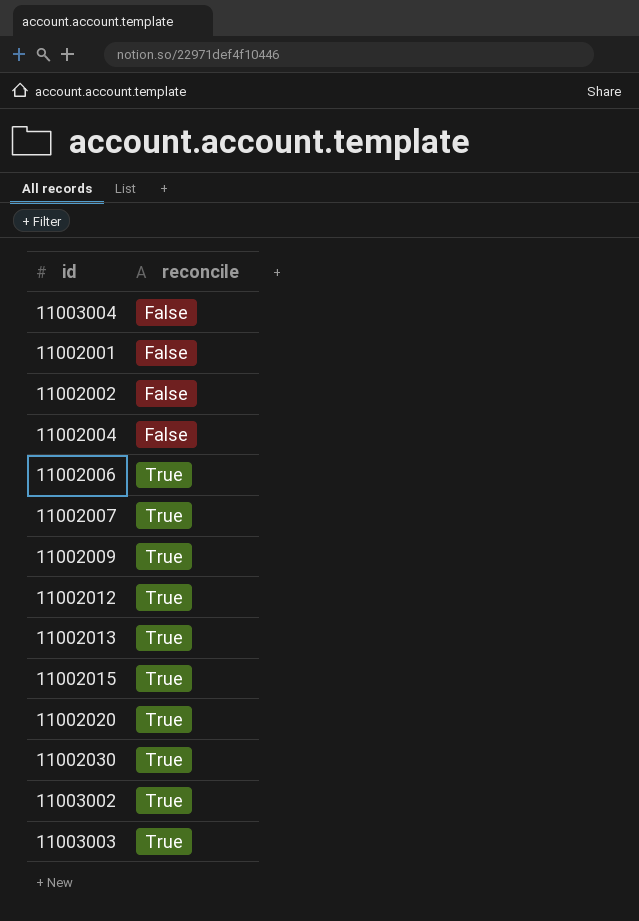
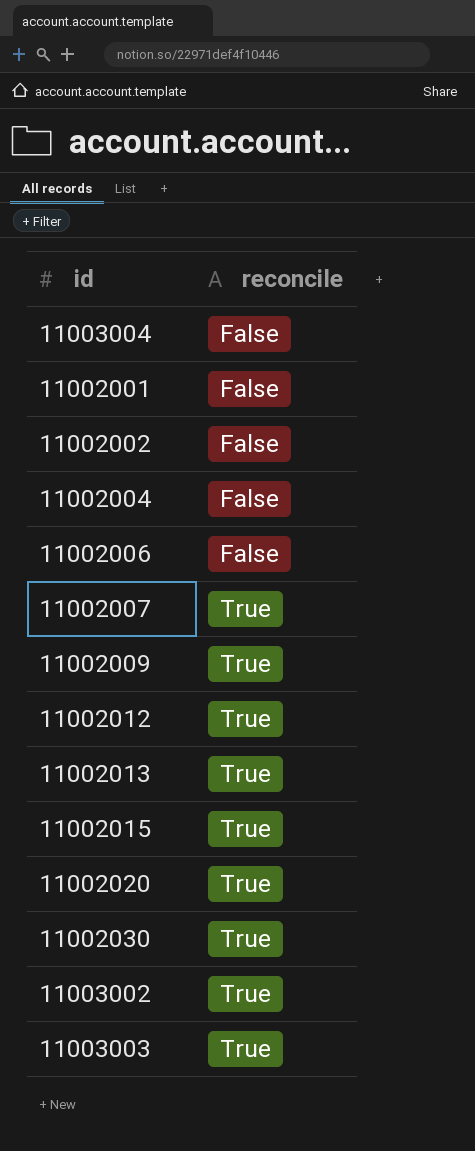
11002006 | reconcile: True -> False

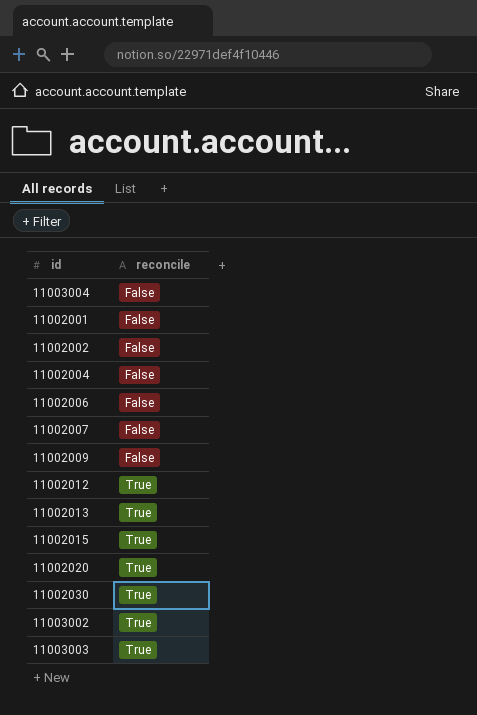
11002007 | reconcile: True -> False
11002009 | reconcile: True -> False

